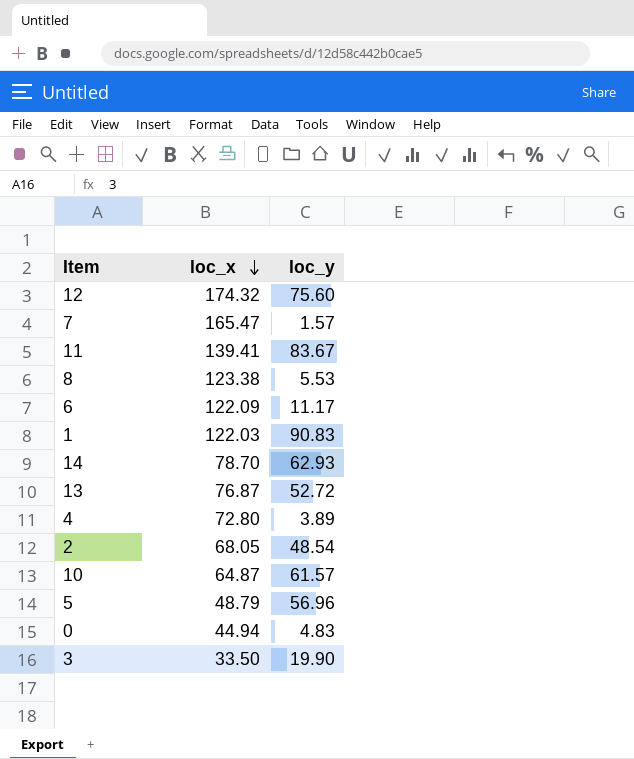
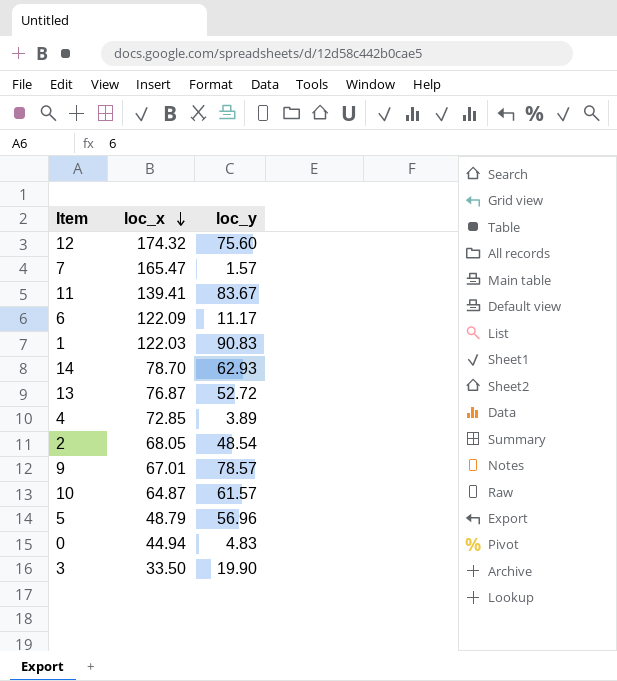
row 8: 123.38 | 5.53 -> none
4 | loc_x: 72.80 -> 72.85
row 9: none -> 67.01 | 78.57

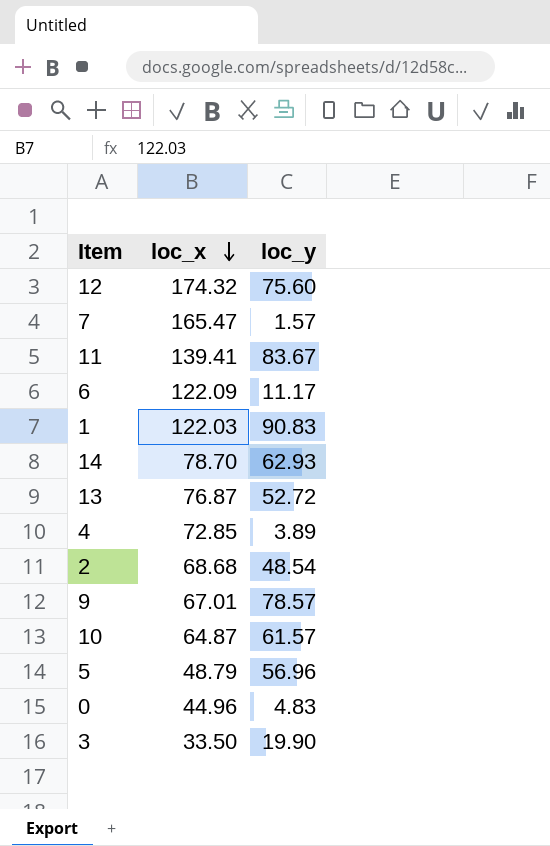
2 | loc_x: 68.05 -> 68.68
0 | loc_x: 44.94 -> 44.96

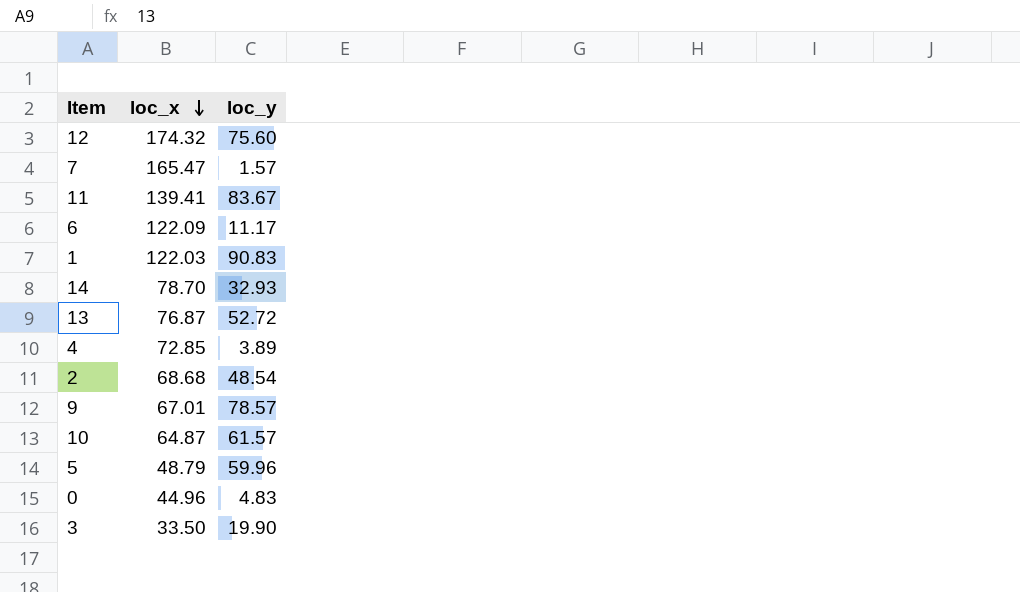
14 | loc_y: 62.93 -> 32.93
5 | loc_y: 56.96 -> 59.96

